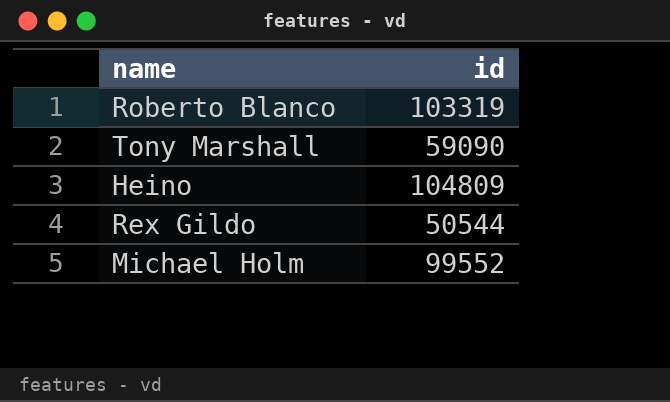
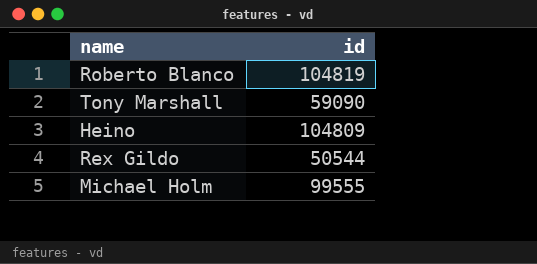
Roberto Blanco | id: 103319 -> 104819
Michael Holm | id: 99552 -> 99555

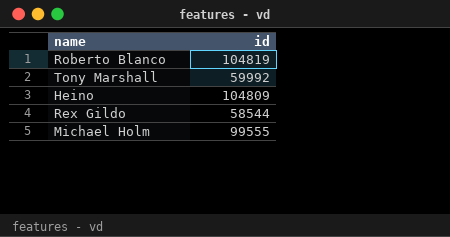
Tony Marshall | id: 59090 -> 59992
Rex Gildo | id: 50544 -> 58544

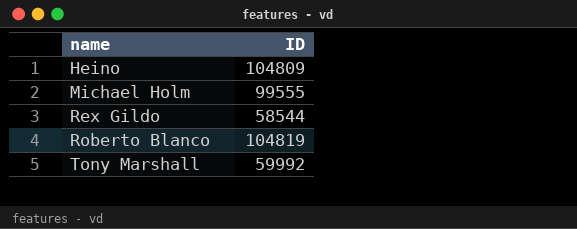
row order: none -> name ascending
column name: id -> ID

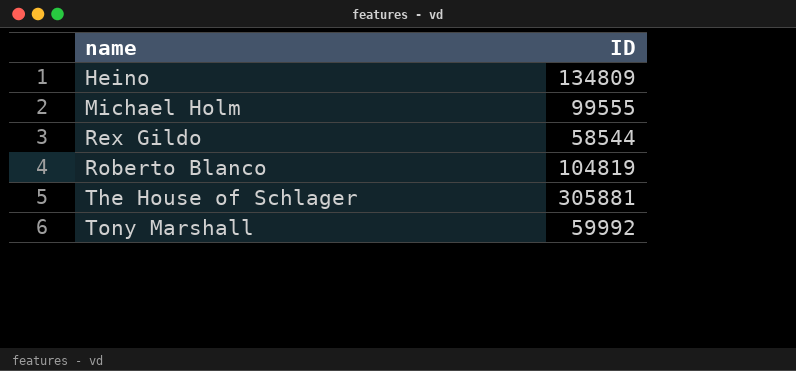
Heino | ID: 104809 -> 134809
row The House of Schlager: none -> 305881

